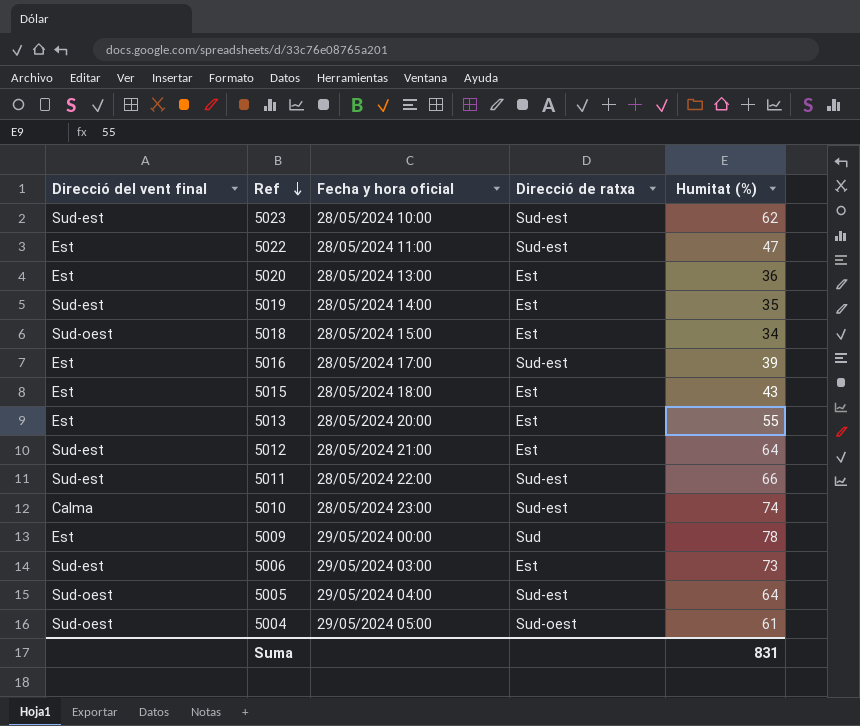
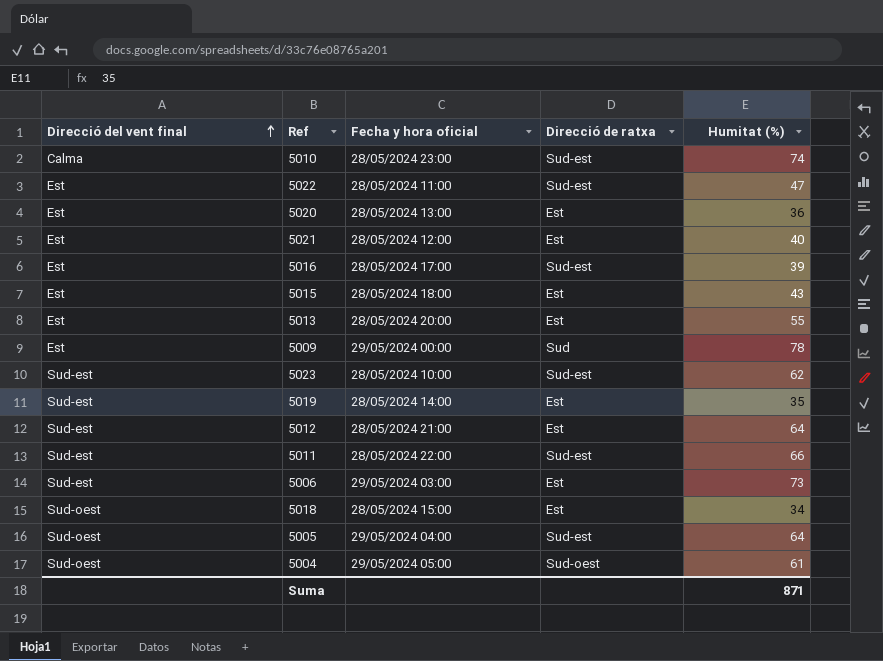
row order: Ref descending -> Direcció del vent final ascending
row 5021: none -> Est | 28/05/2024 12:00 | Est | 40
Suma | Humitat (%): 831 -> 871

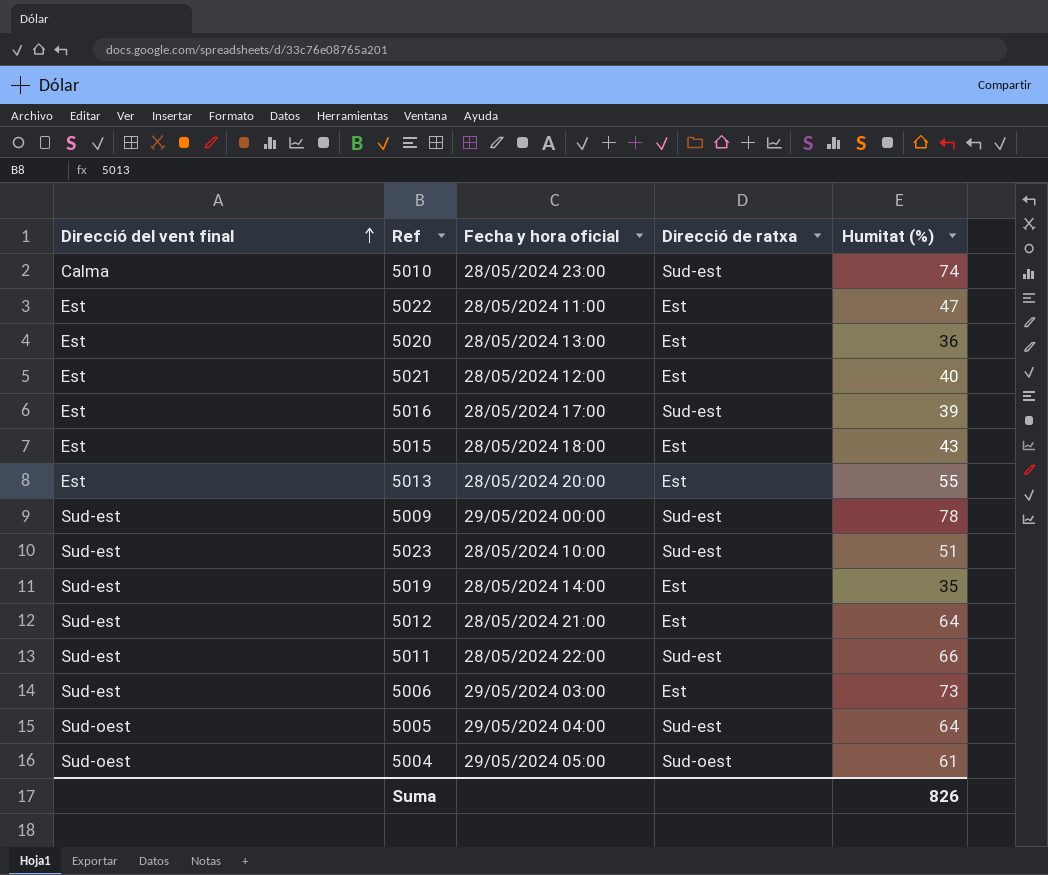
row 5018: Sud-oest | 28/05/2024 15:00 | Est | 34 -> none
5022 | Direcció de ratxa: Sud-est -> Est
5009 | Direcció del vent final: Est -> Sud-est
5009 | Direcció de ratxa: Sud -> Sud-est
5023 | Humitat (%): 62 -> 51
Suma | Humitat (%): 871 -> 826

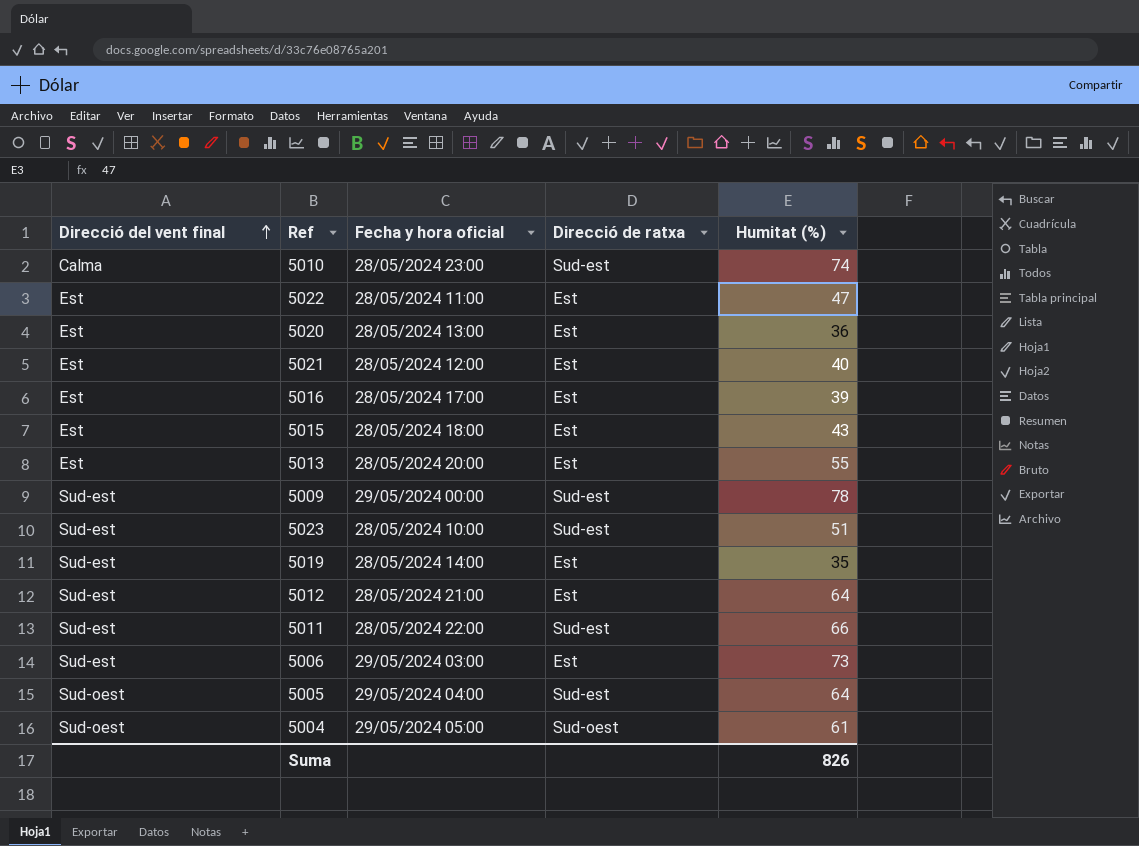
5016 | Direcció de ratxa: Sud-est -> Est

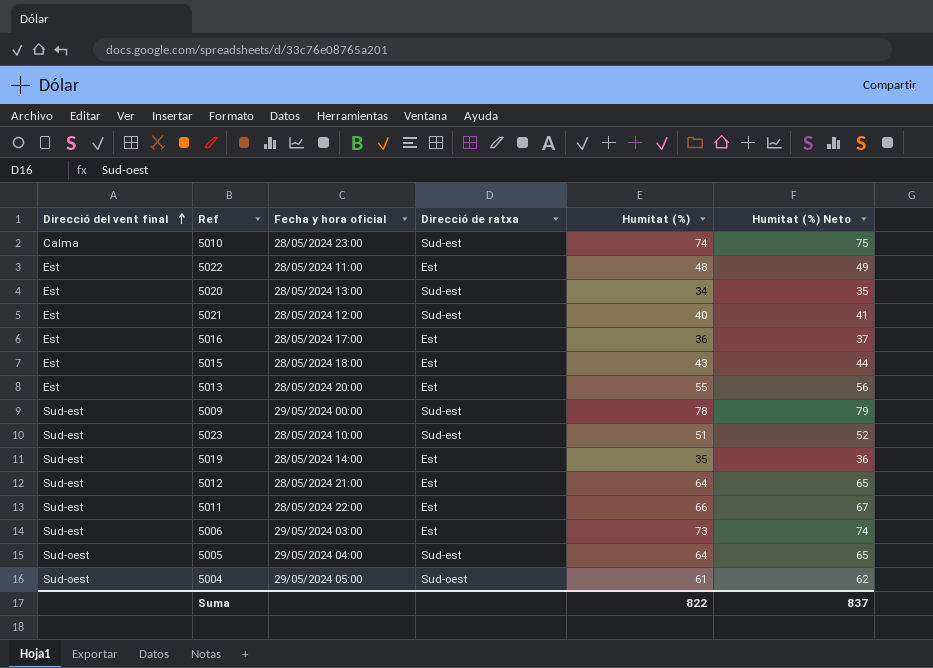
column Humitat (%) Neto | formula: none -> [Humitat (%)] + 1
5022 | Humitat (%): 47 -> 48
5020 | Direcció de ratxa: Est -> Sud-est
5020 | Humitat (%): 36 -> 34
5021 | Direcció de ratxa: Est -> Sud-est
5016 | Humitat (%): 39 -> 36
5011 | Direcció de ratxa: Sud-est -> Est
Suma | Humitat (%): 826 -> 822

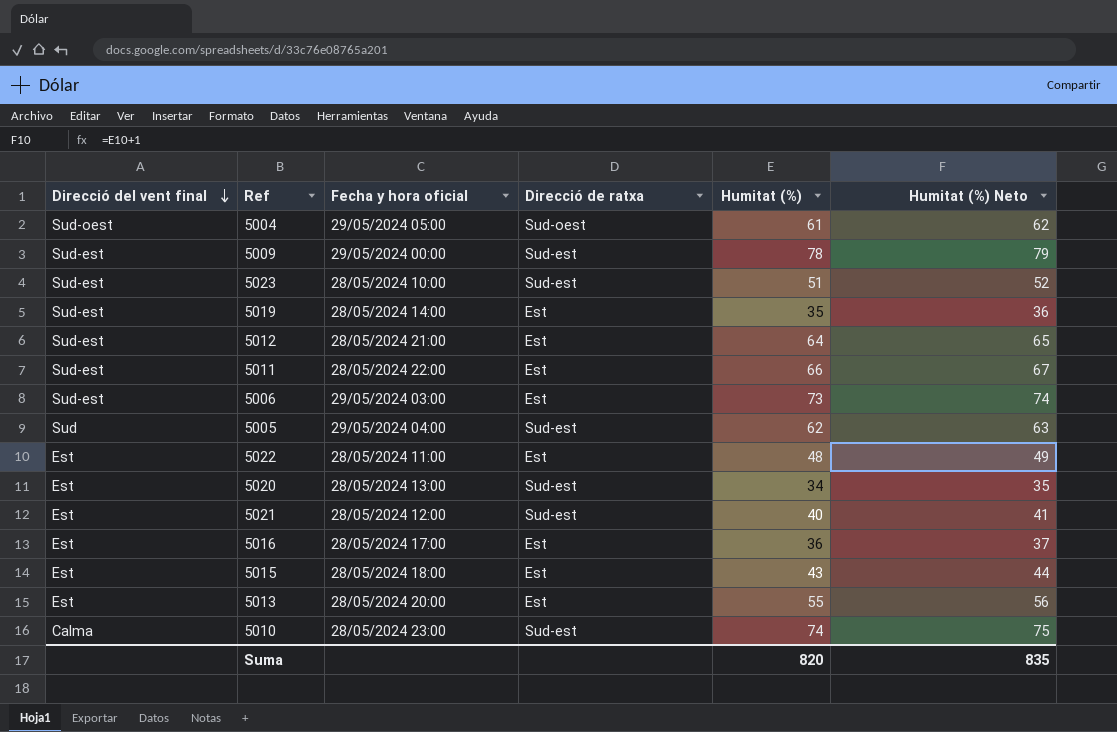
row order: Direcció del vent final ascending -> Direcció del vent final descending
5005 | Direcció del vent final: Sud-oest -> Sud
5005 | Humitat (%): 64 -> 62
5005 | Humitat (%) Neto: 65 -> 63
Suma | Humitat (%): 822 -> 820
Suma | Humitat (%) Neto: 837 -> 835

